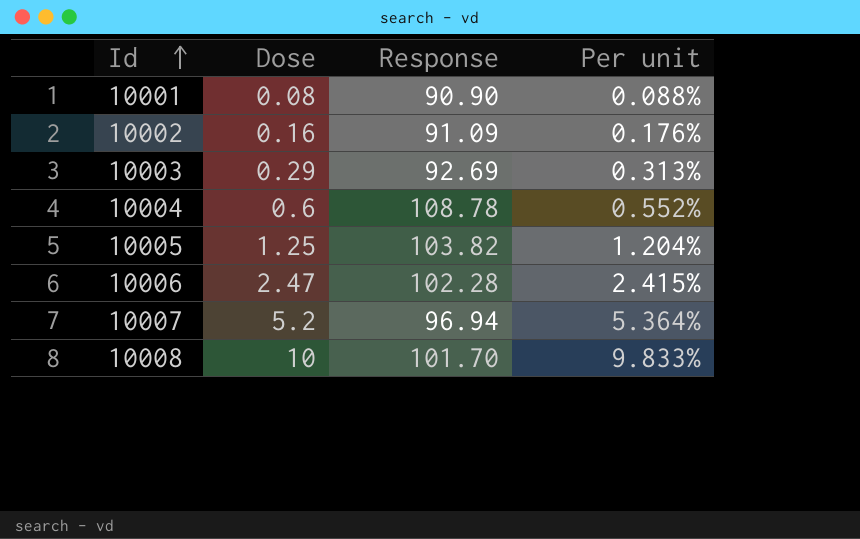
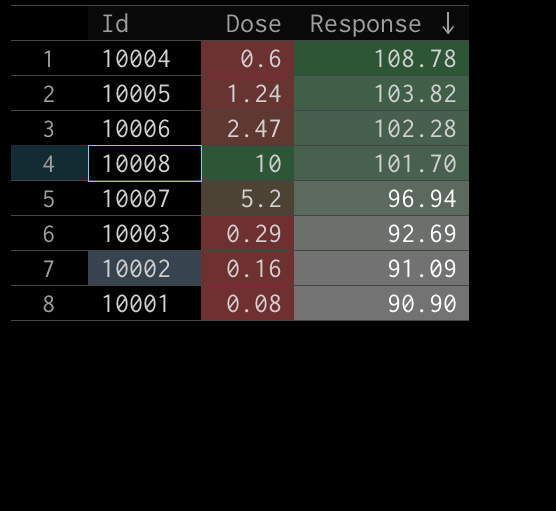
row order: Id ascending -> Response descending
column Per unit | formula: [Dose] / [Response] -> none
10005 | Dose: 1.25 -> 1.24

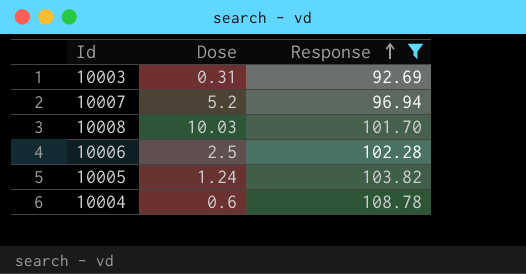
filter: none -> Response >= 92.69
row order: Response descending -> Response ascending
10003 | Dose: 0.29 -> 0.31
10008 | Dose: 10 -> 10.03
10006 | Dose: 2.47 -> 2.5

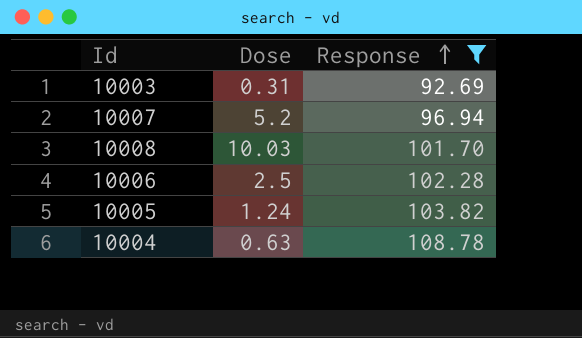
10004 | Dose: 0.6 -> 0.63

